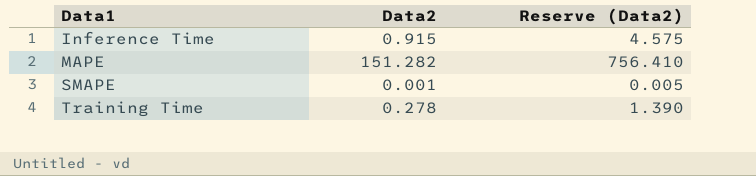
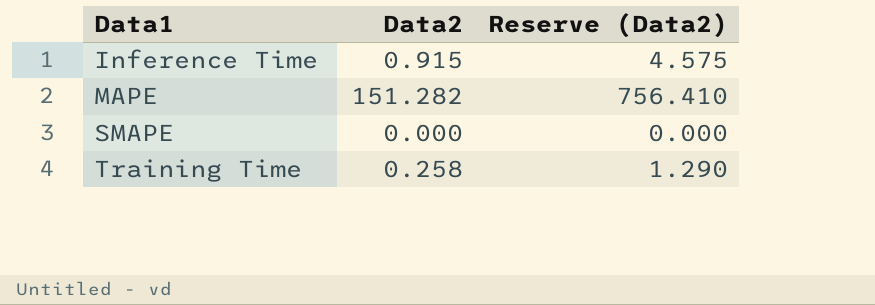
SMAPE | Data2: 0.001 -> 0.000
SMAPE | Reserve (Data2): 0.005 -> 0.000
Training Time | Data2: 0.278 -> 0.258
Training Time | Reserve (Data2): 1.390 -> 1.290

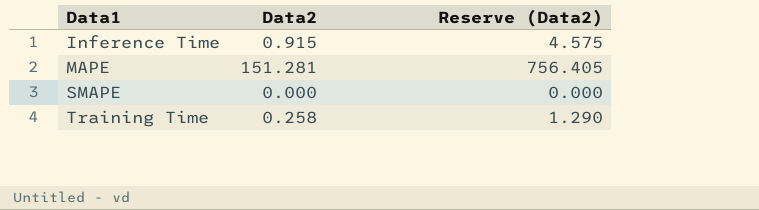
MAPE | Data2: 151.282 -> 151.281
MAPE | Reserve (Data2): 756.410 -> 756.405

